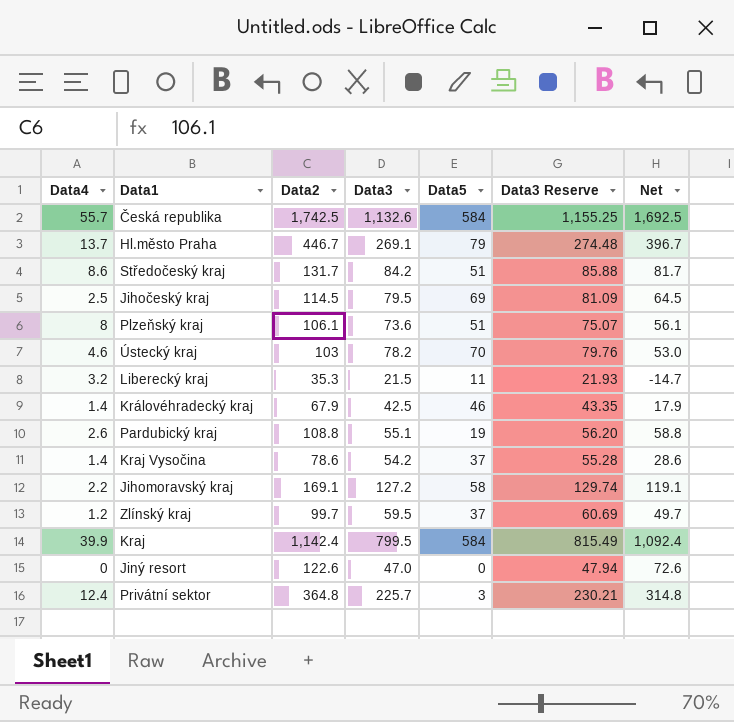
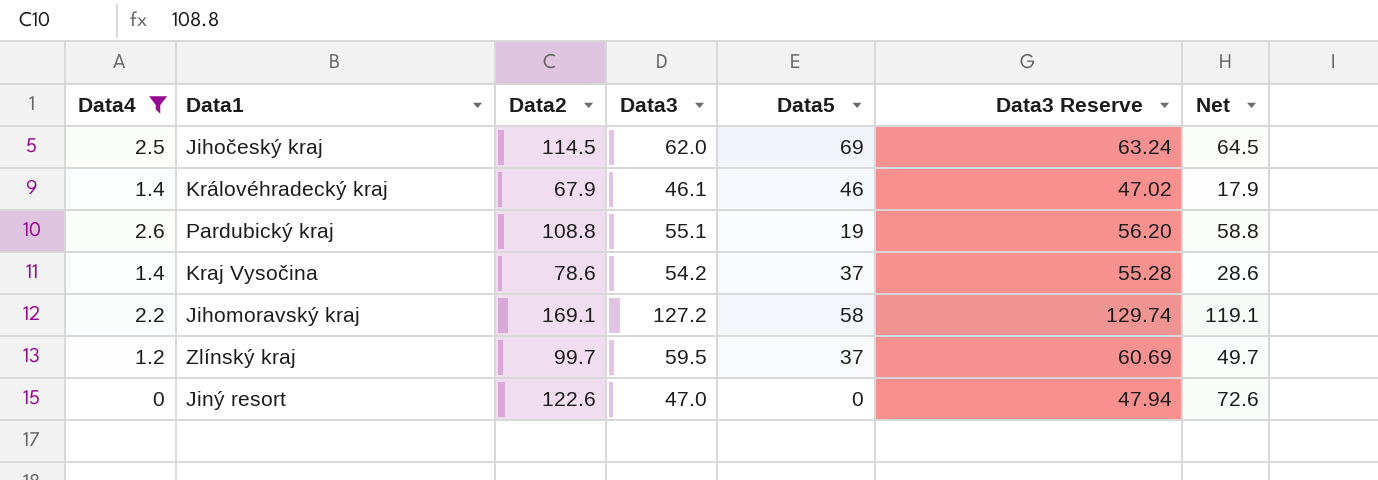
filter: none -> Data4 <= 2.6
Jihočeský kraj | Data3: 79.5 -> 62.0
Jihočeský kraj | Data3 Reserve: 81.09 -> 63.24
Královéhradecký kraj | Data3: 42.5 -> 46.1
Královéhradecký kraj | Data3 Reserve: 43.35 -> 47.02

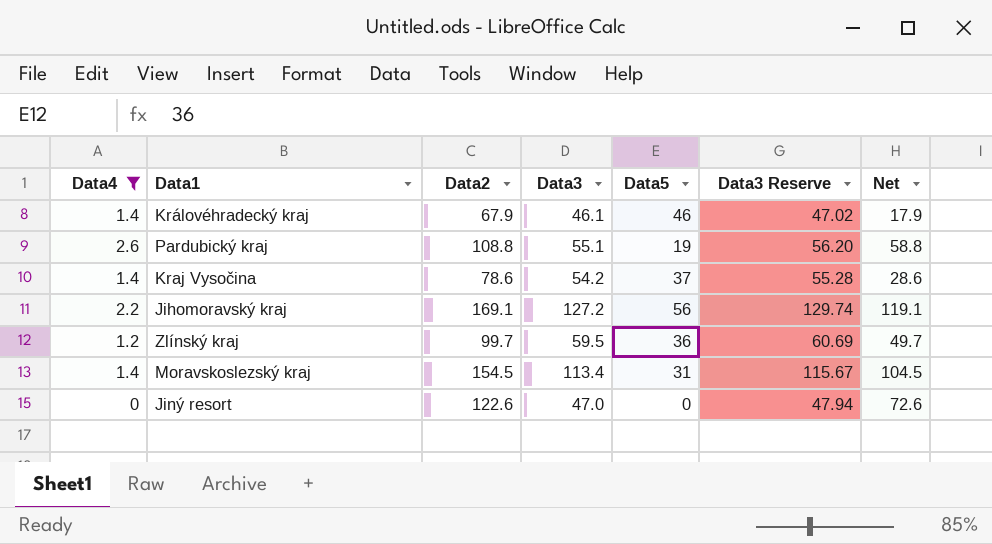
row Jihočeský kraj: 2.5 | 114.5 | 62.0 | 69 | 63.24 | 64.5 -> none
Jihomoravský kraj | Data5: 58 -> 56
Zlínský kraj | Data5: 37 -> 36
row Moravskoslezský kraj: none -> 1.4 | 154.5 | 113.4 | 31 | 115.67 | 104.5

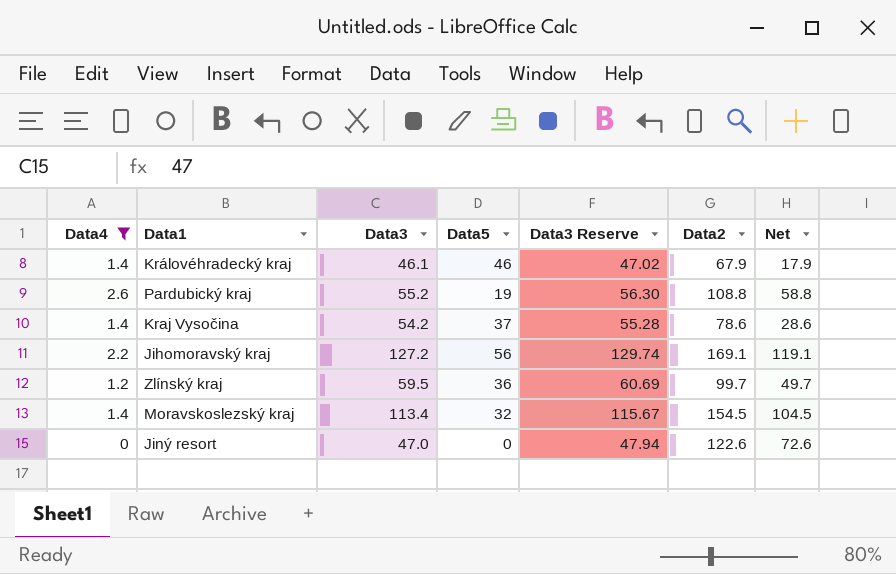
column Data2 | position: 3 -> 6
Pardubický kraj | Data3: 55.1 -> 55.2
Pardubický kraj | Data3 Reserve: 56.20 -> 56.30
Moravskoslezský kraj | Data5: 31 -> 32

